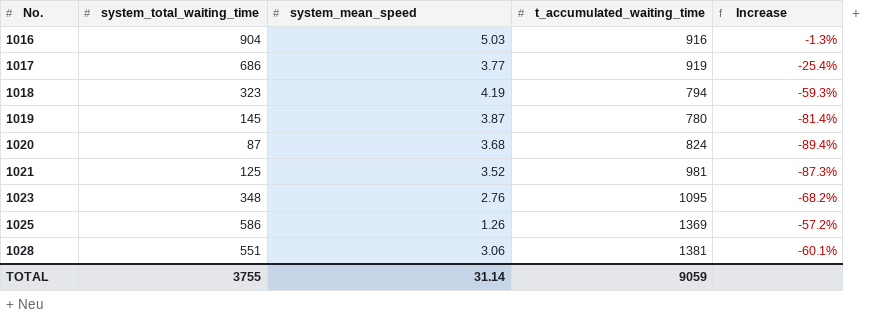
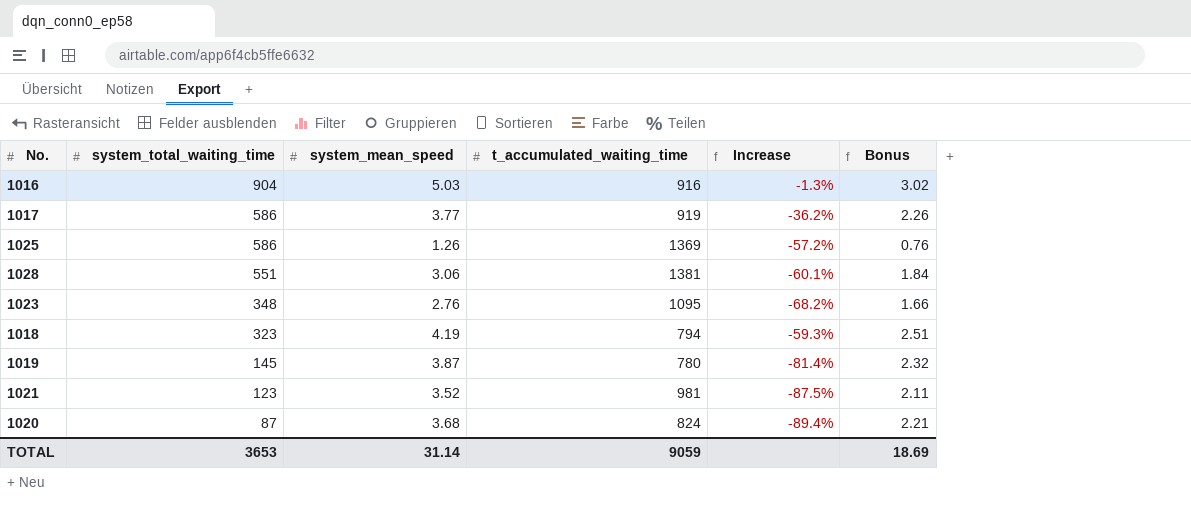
row order: No. ascending -> system_total_waiting_time descending
column Bonus | formula: none -> [system_mean_speed] * 0.6
1017 | system_total_waiting_time: 686 -> 586
1017 | Increase: -25.4% -> -36.2%
1021 | system_total_waiting_time: 125 -> 123
1021 | Increase: -87.3% -> -87.5%
TOTAL | system_total_waiting_time: 3755 -> 3653

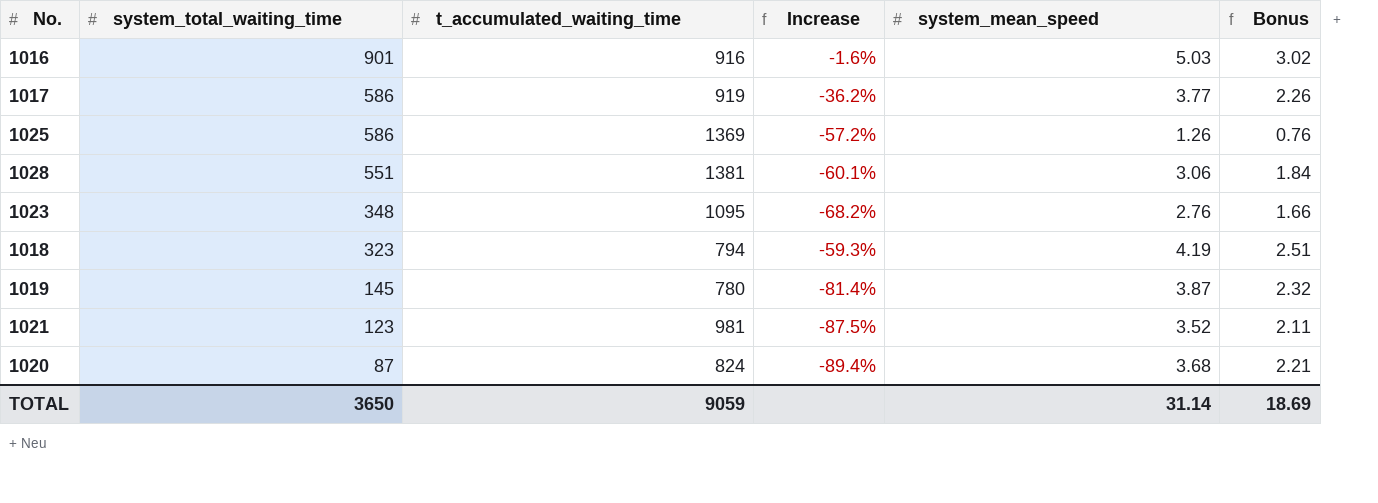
column system_mean_speed | position: 3 -> 5
1016 | system_total_waiting_time: 904 -> 901
1016 | Increase: -1.3% -> -1.6%
TOTAL | system_total_waiting_time: 3653 -> 3650

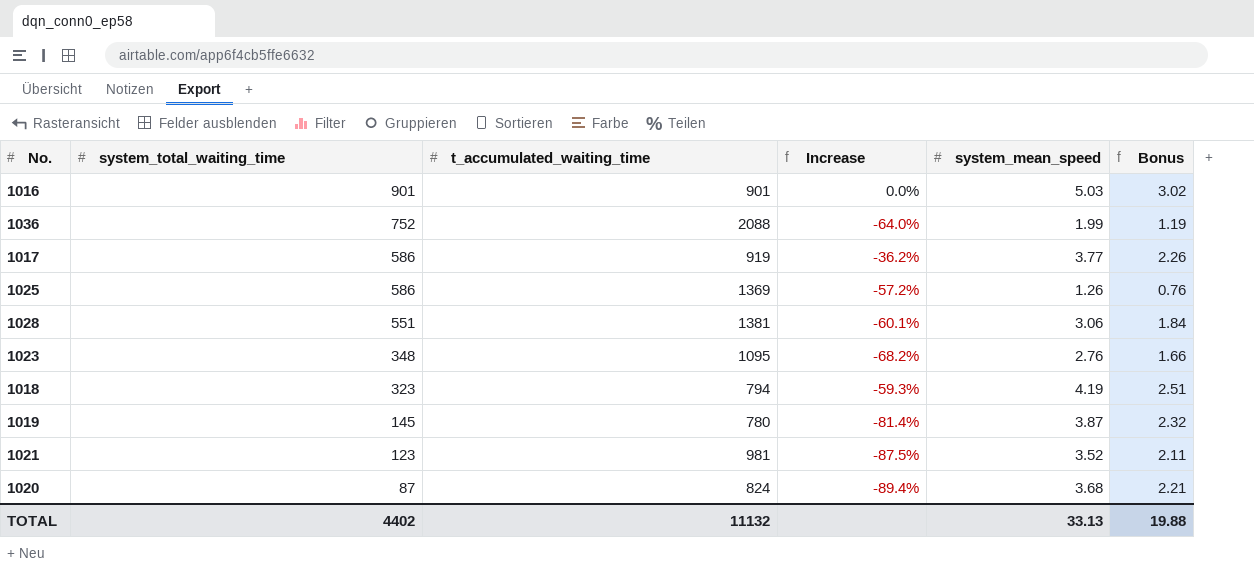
1016 | t_accumulated_waiting_time: 916 -> 901
1016 | Increase: -1.6% -> 0.0%
row 1036: none -> 752 | 2088 | -64.0% | 1.99 | 1.19
TOTAL | system_total_waiting_time: 3650 -> 4402
TOTAL | t_accumulated_waiting_time: 9059 -> 11132
TOTAL | system_mean_speed: 31.14 -> 33.13
TOTAL | Bonus: 18.69 -> 19.88

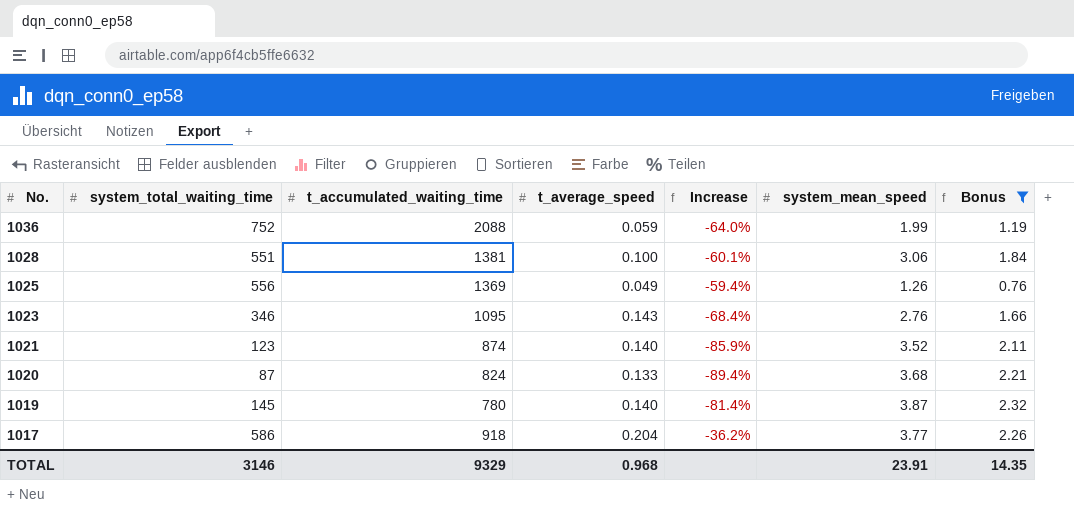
filter: none -> Bonus <= 2.32
row order: system_total_waiting_time descending -> No. descending
column t_average_speed | position: none -> 4
1025 | system_total_waiting_time: 586 -> 556
1025 | Increase: -57.2% -> -59.4%
1023 | system_total_waiting_time: 348 -> 346
1023 | Increase: -68.2% -> -68.4%
1021 | t_accumulated_waiting_time: 981 -> 874
1021 | Increase: -87.5% -> -85.9%
1017 | t_accumulated_waiting_time: 919 -> 918
TOTAL | system_total_waiting_time: 4402 -> 3146
TOTAL | t_accumulated_waiting_time: 11132 -> 9329
TOTAL | system_mean_speed: 33.13 -> 23.91
TOTAL | Bonus: 19.88 -> 14.35

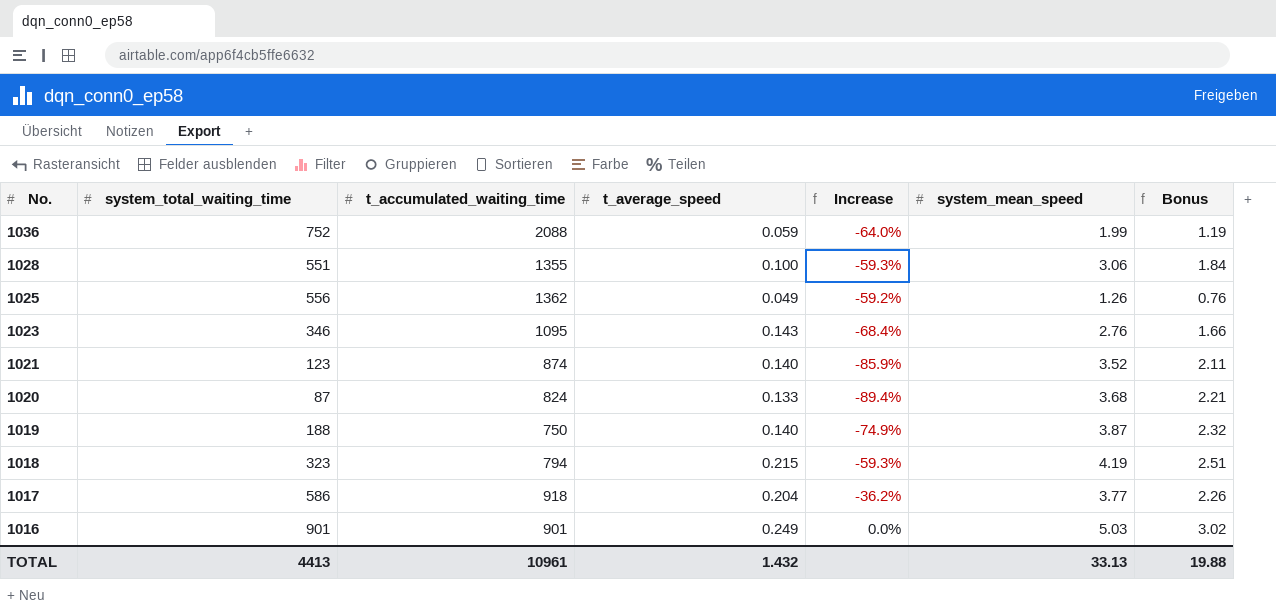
filter: Bonus <= 2.32 -> none
1028 | t_accumulated_waiting_time: 1381 -> 1355
1028 | Increase: -60.1% -> -59.3%
1025 | t_accumulated_waiting_time: 1369 -> 1362
1025 | Increase: -59.4% -> -59.2%
1019 | system_total_waiting_time: 145 -> 188
1019 | t_accumulated_waiting_time: 780 -> 750
1019 | Increase: -81.4% -> -74.9%
TOTAL | system_total_waiting_time: 3146 -> 4413
TOTAL | t_accumulated_waiting_time: 9329 -> 10961
TOTAL | t_average_speed: 0.968 -> 1.432
TOTAL | system_mean_speed: 23.91 -> 33.13
TOTAL | Bonus: 14.35 -> 19.88

